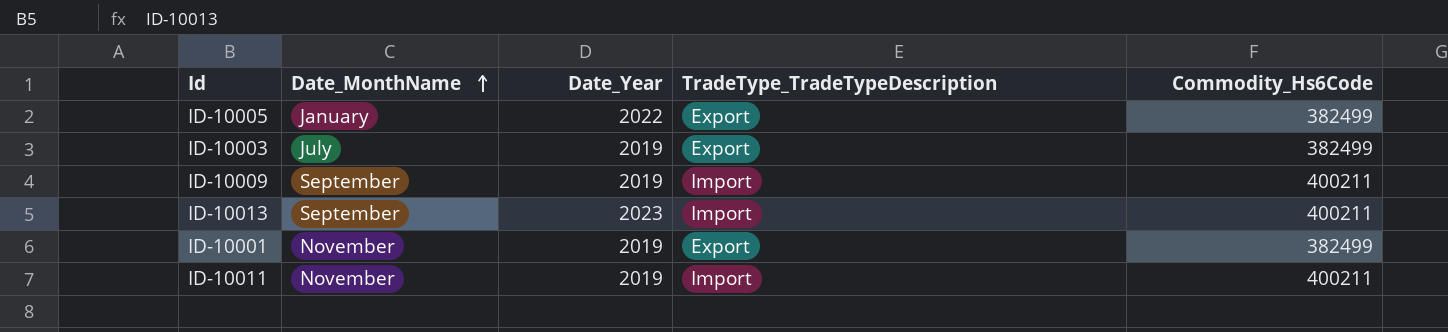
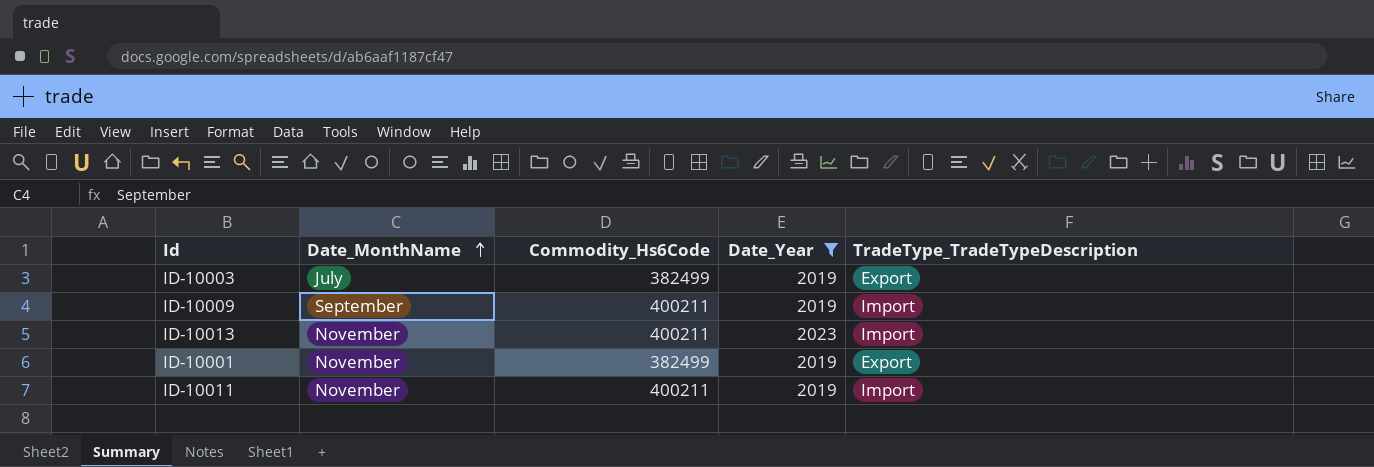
filter: none -> Date_Year != 2022
column Commodity_Hs6Code | position: 5 -> 3
ID-10013 | Date_MonthName: September -> November

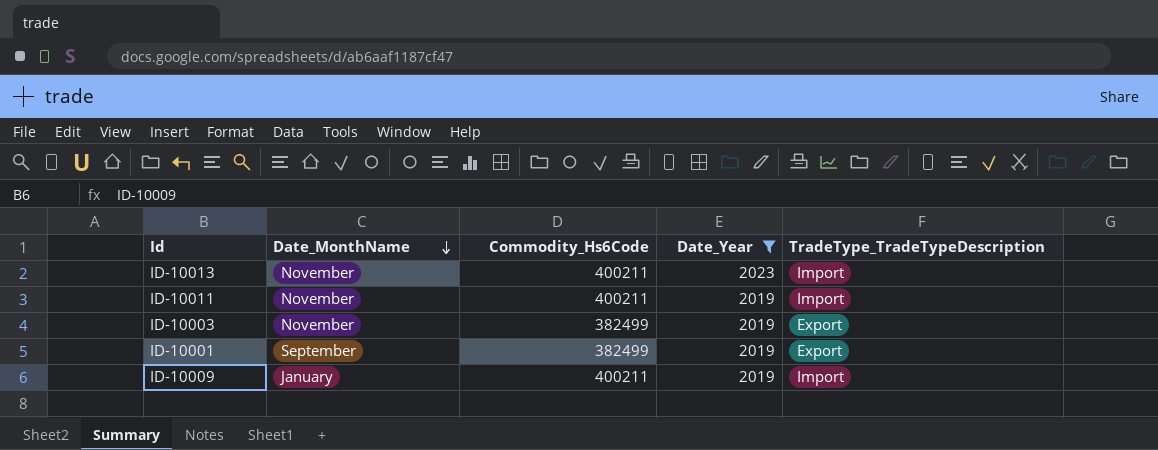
row order: Date_MonthName ascending -> Date_MonthName descending
ID-10003 | Date_MonthName: July -> November
ID-10001 | Date_MonthName: November -> September
ID-10009 | Date_MonthName: September -> January

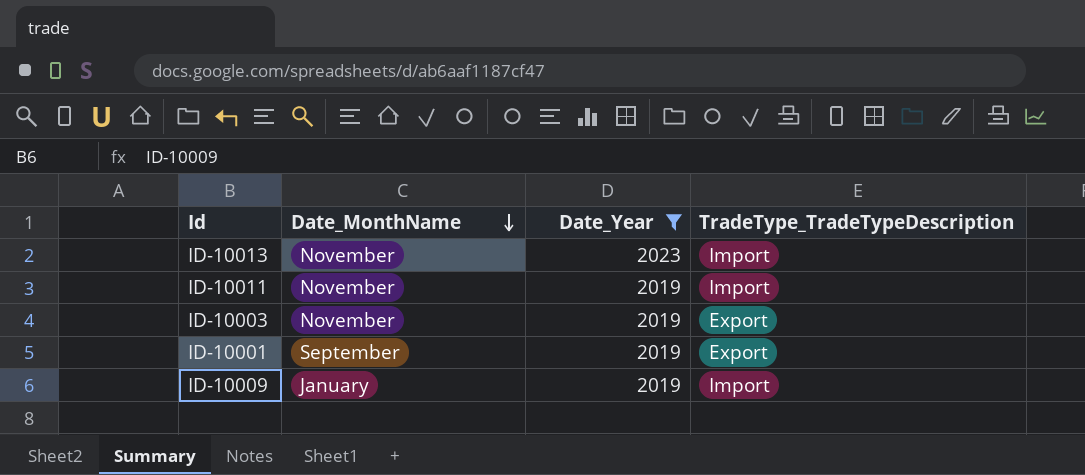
column Commodity_Hs6Code | position: 3 -> none

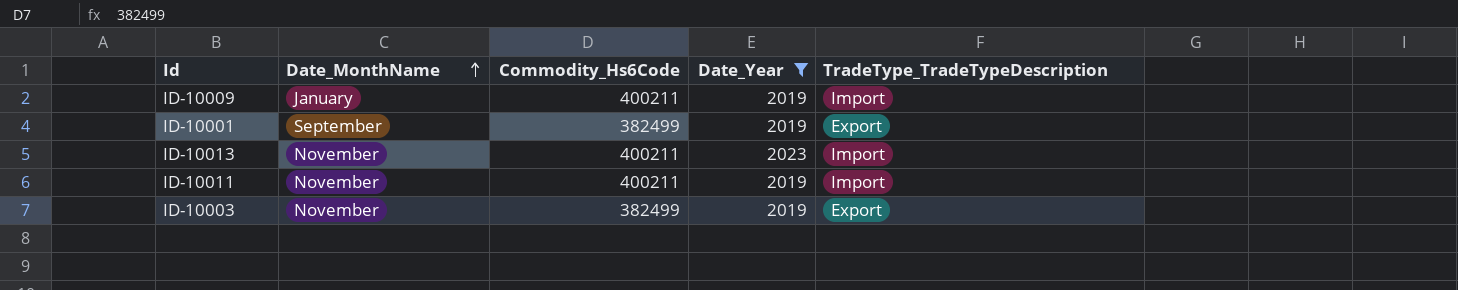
row order: Date_MonthName descending -> Date_MonthName ascending
column Commodity_Hs6Code | position: none -> 3

